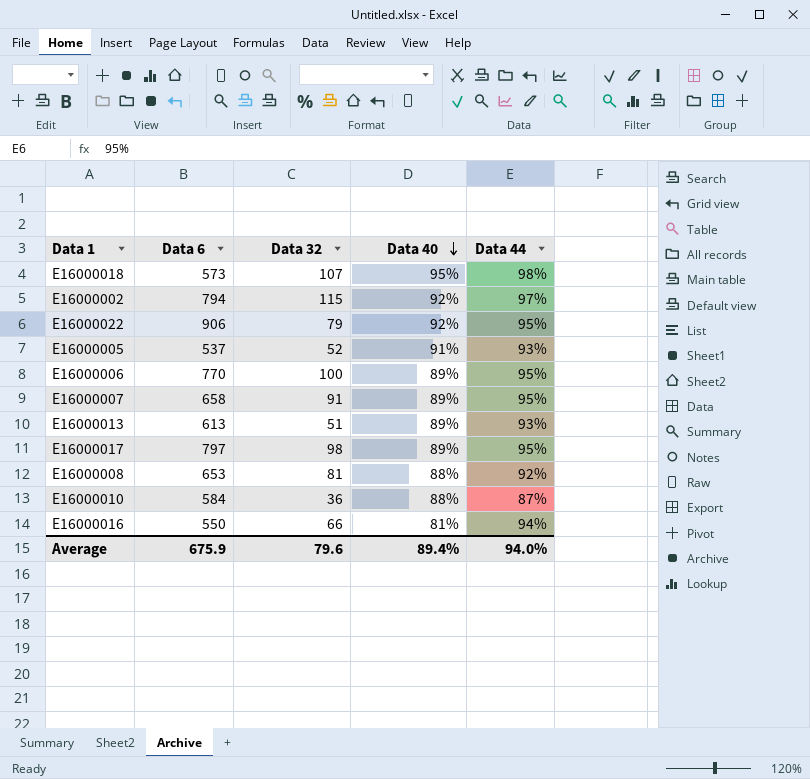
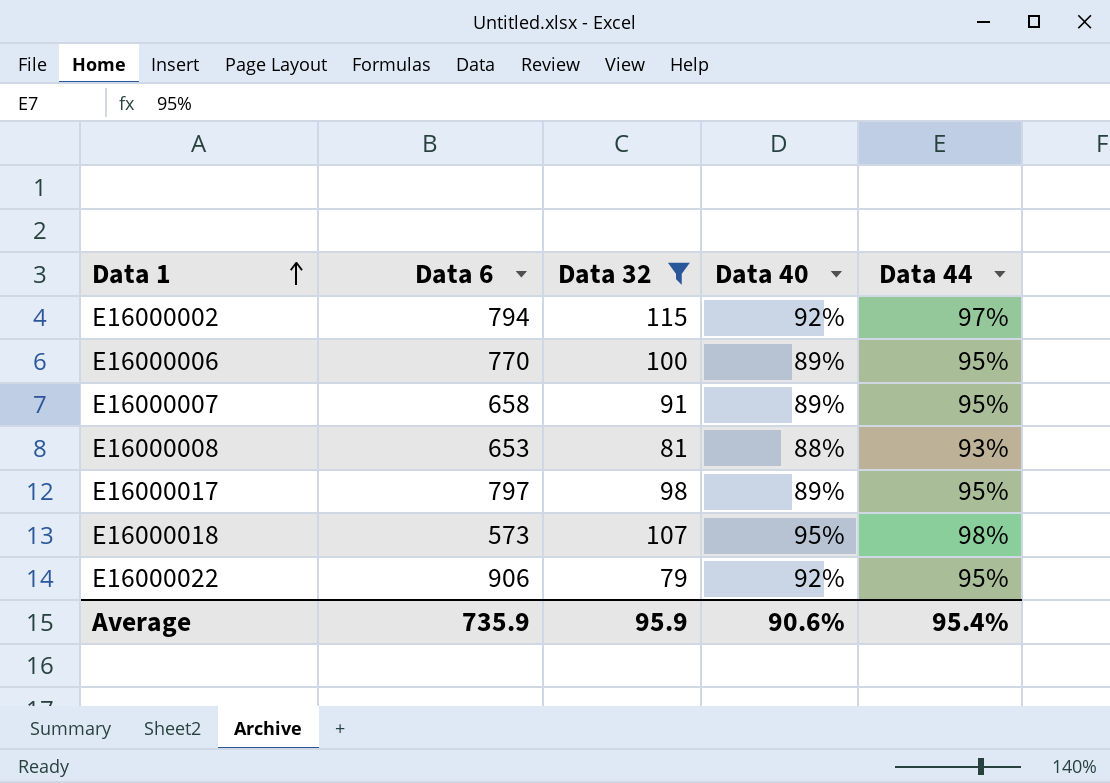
filter: none -> Data 32 >= 79
row order: Data 40 descending -> Data 1 ascending
E16000008 | Data 44: 92% -> 93%
Average | Data 6: 675.9 -> 735.9
Average | Data 32: 79.6 -> 95.9
Average | Data 40: 89.4% -> 90.6%
Average | Data 44: 94.0% -> 95.4%

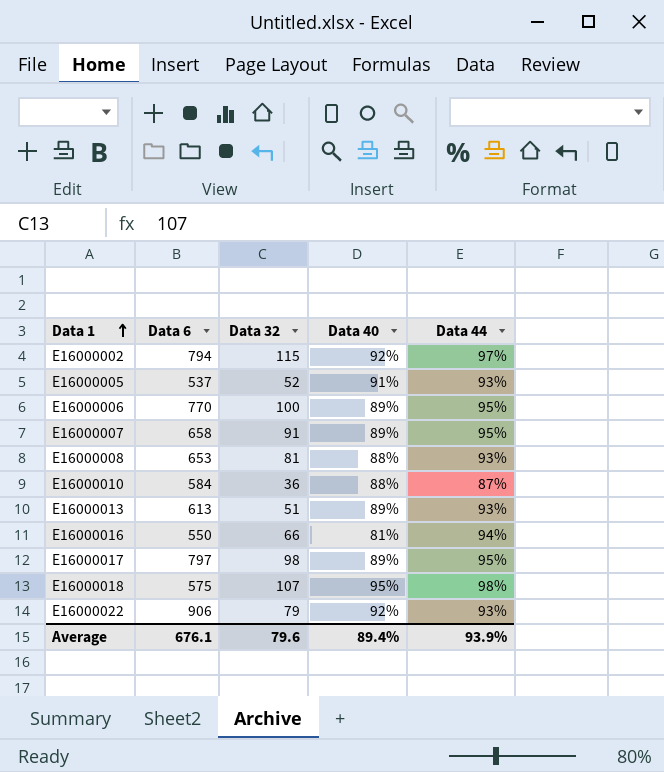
filter: Data 32 >= 79 -> none
E16000018 | Data 6: 573 -> 575
E16000022 | Data 44: 95% -> 93%
Average | Data 6: 735.9 -> 676.1
Average | Data 32: 95.9 -> 79.6
Average | Data 40: 90.6% -> 89.4%
Average | Data 44: 95.4% -> 93.9%

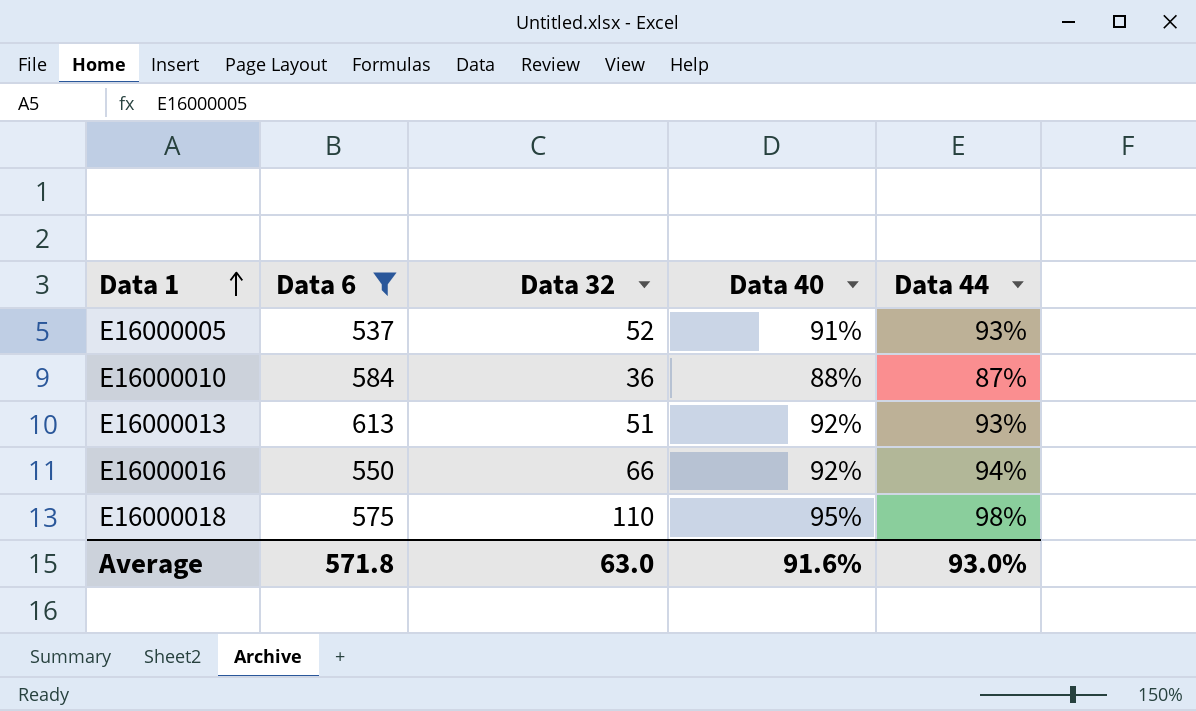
filter: none -> Data 6 <= 613
E16000013 | Data 40: 89% -> 92%
E16000016 | Data 40: 81% -> 92%
E16000018 | Data 32: 107 -> 110
Average | Data 6: 676.1 -> 571.8
Average | Data 32: 79.6 -> 63.0
Average | Data 40: 89.4% -> 91.6%
Average | Data 44: 93.9% -> 93.0%

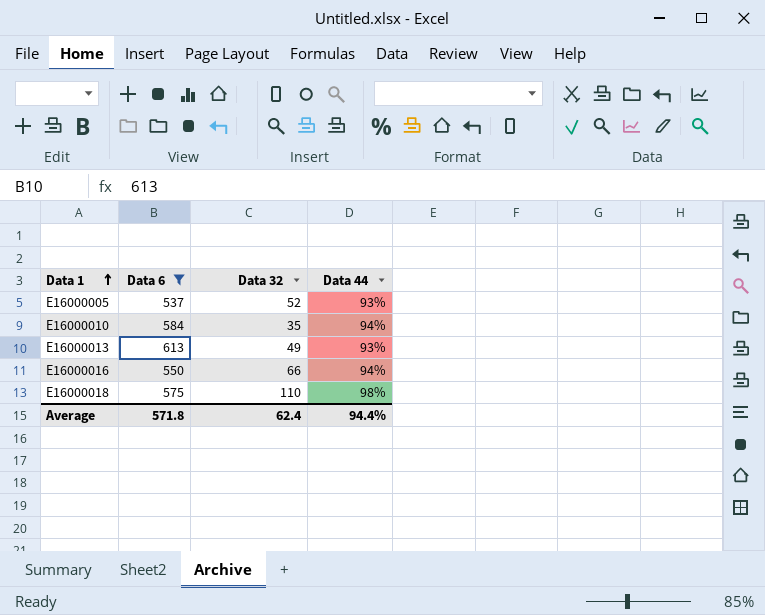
column Data 40 | position: 4 -> none
E16000010 | Data 32: 36 -> 35
E16000010 | Data 44: 87% -> 94%
E16000013 | Data 32: 51 -> 49
Average | Data 32: 63.0 -> 62.4
Average | Data 44: 93.0% -> 94.4%

